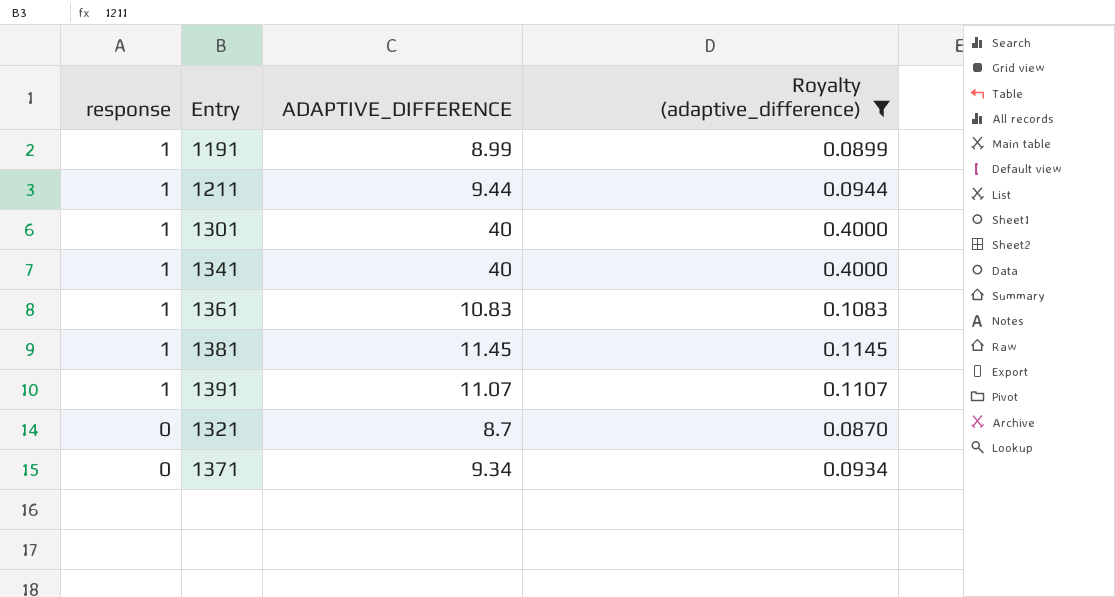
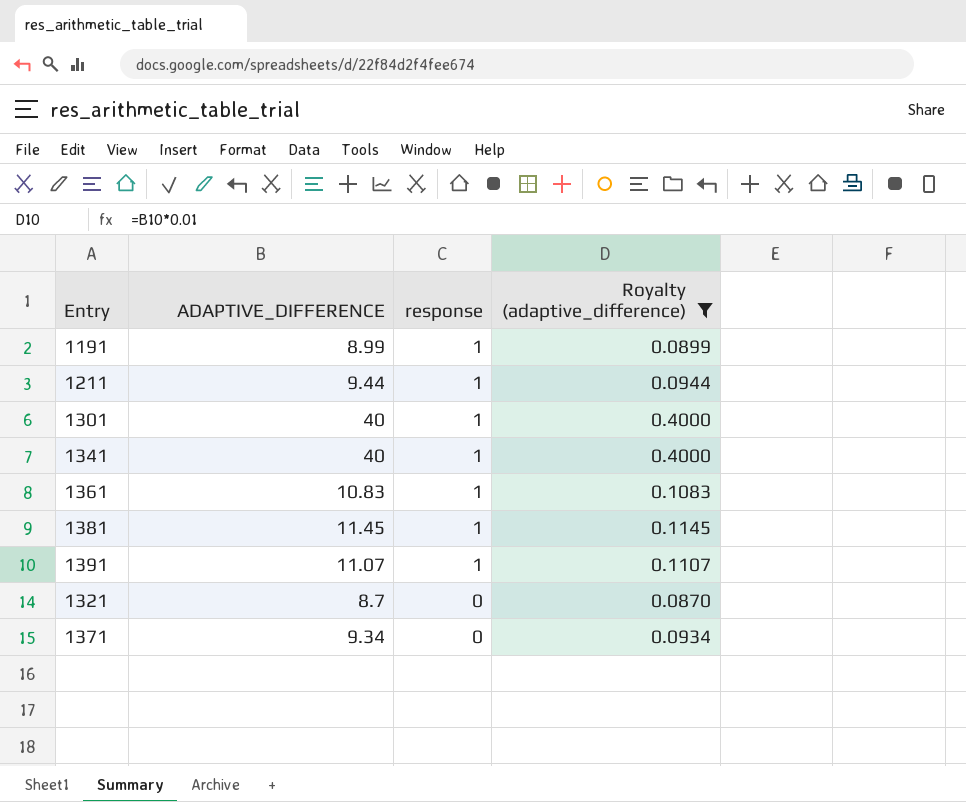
column response | position: 1 -> 3

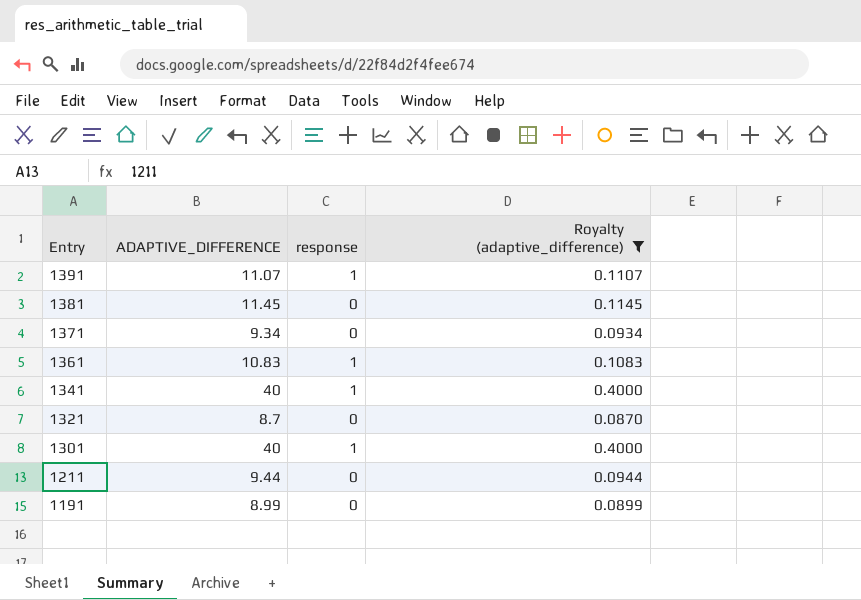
row order: response descending -> Entry descending
1381 | response: 1 -> 0
1211 | response: 1 -> 0
1191 | response: 1 -> 0

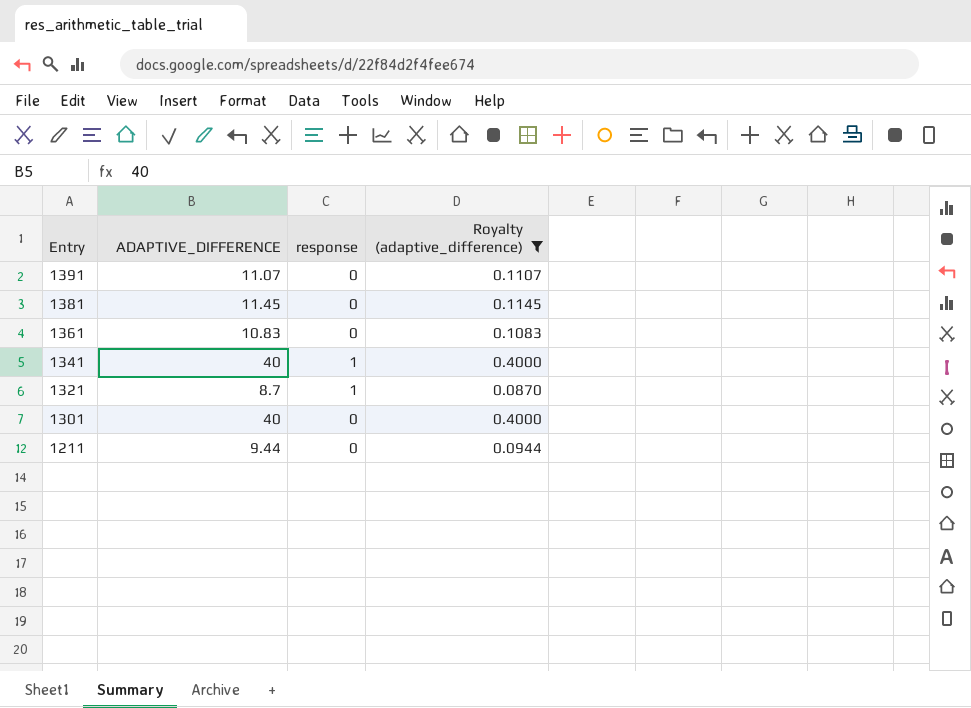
row 1371: 9.34 | 0 | 0.0934 -> none
row 1191: 8.99 | 0 | 0.0899 -> none
1391 | response: 1 -> 0
1361 | response: 1 -> 0
1321 | response: 0 -> 1
1301 | response: 1 -> 0

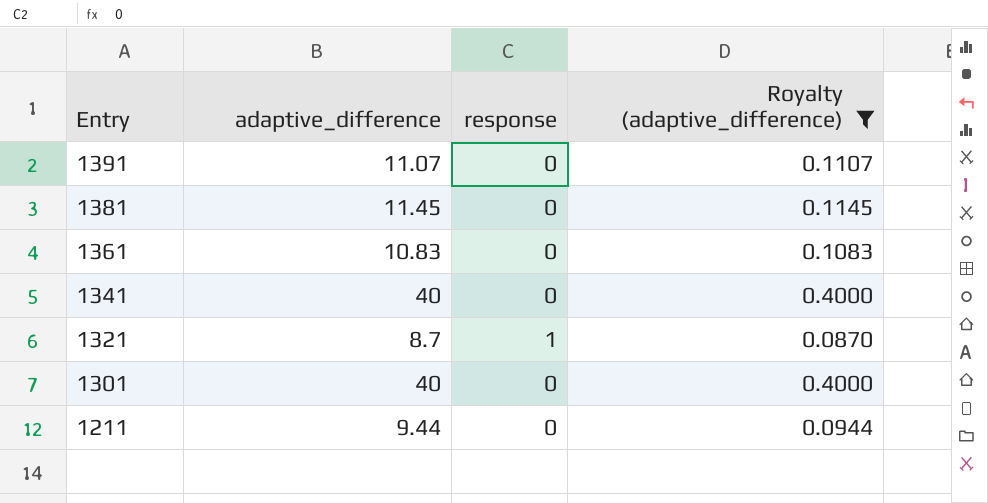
column name: ADAPTIVE_DIFFERENCE -> adaptive_difference
1341 | response: 1 -> 0

